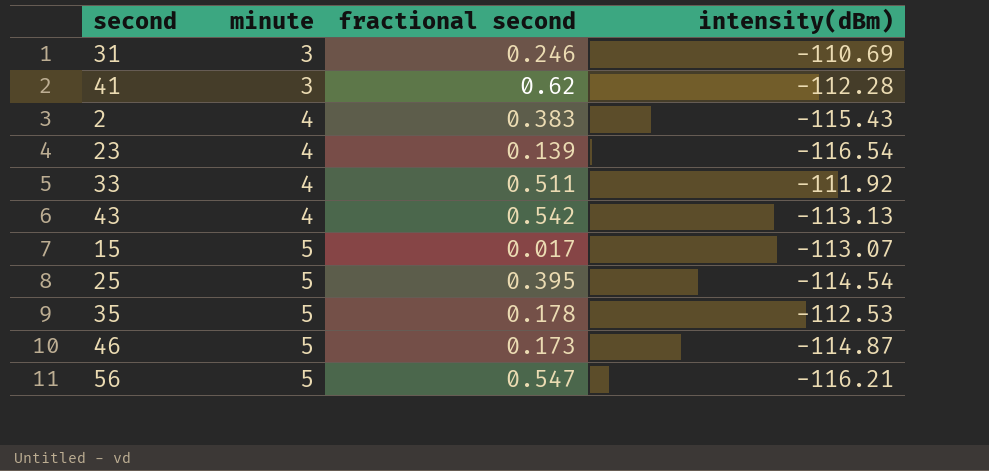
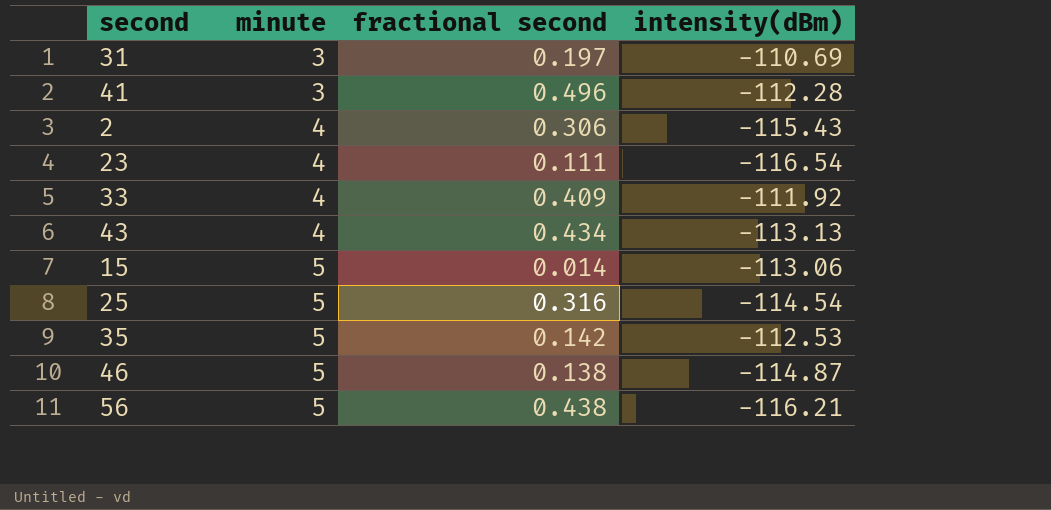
31 | fractional second: 0.246 -> 0.197
41 | fractional second: 0.62 -> 0.496
2 | fractional second: 0.383 -> 0.306
23 | fractional second: 0.139 -> 0.111
33 | fractional second: 0.511 -> 0.409
43 | fractional second: 0.542 -> 0.434
15 | fractional second: 0.017 -> 0.014
15 | intensity(dBm): -113.07 -> -113.06
25 | fractional second: 0.395 -> 0.316
35 | fractional second: 0.178 -> 0.142
46 | fractional second: 0.173 -> 0.138
56 | fractional second: 0.547 -> 0.438

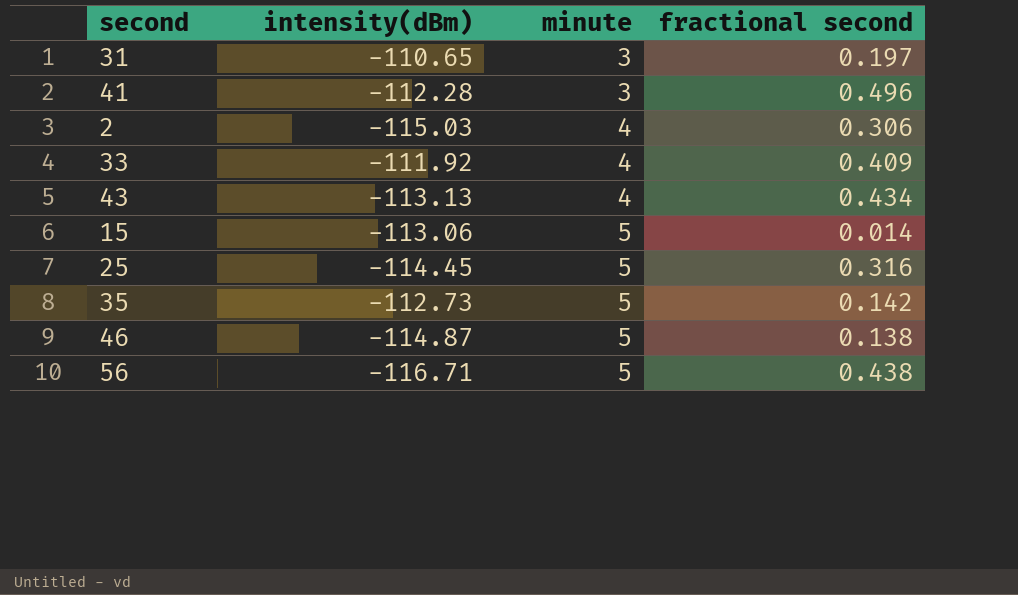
column intensity(dBm) | position: 4 -> 2
row 23: 4 | 0.111 | -116.54 -> none
31 | intensity(dBm): -110.69 -> -110.65
2 | intensity(dBm): -115.43 -> -115.03
25 | intensity(dBm): -114.54 -> -114.45
35 | intensity(dBm): -112.53 -> -112.73
56 | intensity(dBm): -116.21 -> -116.71

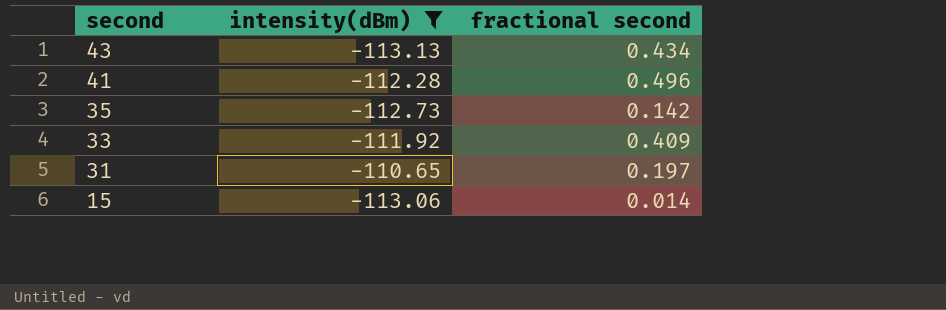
filter: none -> intensity(dBm) >= -113.13
row order: minute ascending -> second descending
column minute | position: 3 -> none

